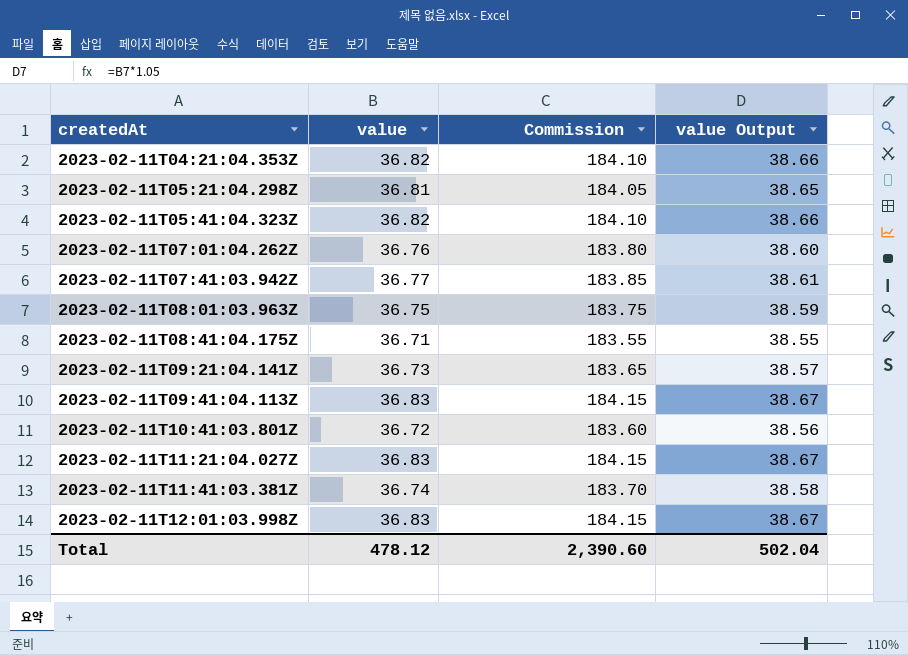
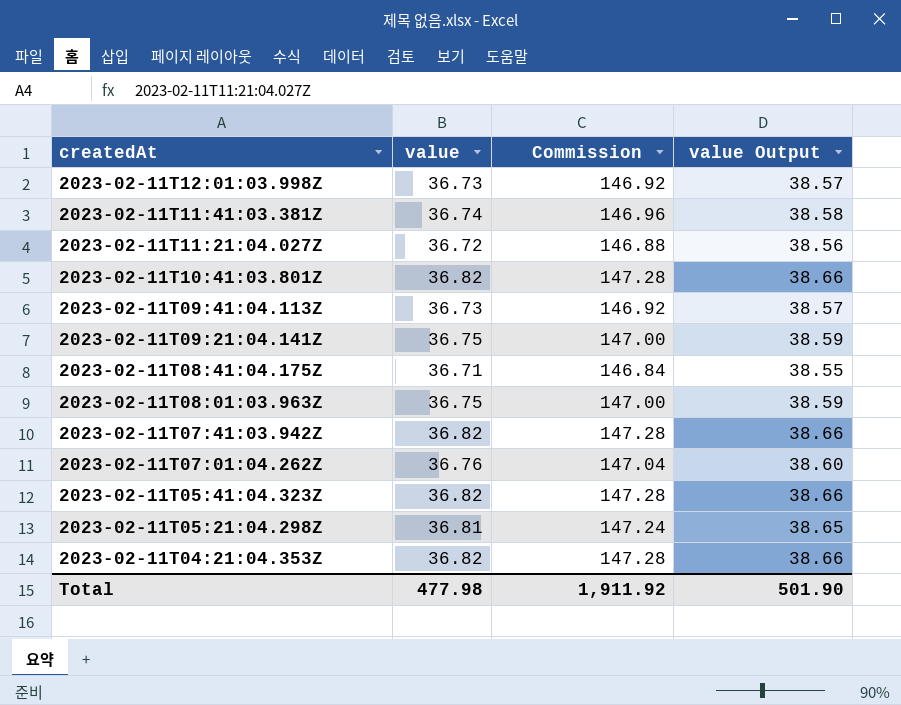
row order: createdAt ascending -> createdAt descending
column Commission | formula: [value] * 5 -> [value] * 4
2023-02-11T12:01:03.998Z | value: 36.83 -> 36.73
2023-02-11T12:01:03.998Z | value Output: 38.67 -> 38.57
2023-02-11T11:21:04.027Z | value: 36.83 -> 36.72
2023-02-11T11:21:04.027Z | value Output: 38.67 -> 38.56
2023-02-11T10:41:03.801Z | value: 36.72 -> 36.82
2023-02-11T10:41:03.801Z | value Output: 38.56 -> 38.66
2023-02-11T09:41:04.113Z | value: 36.83 -> 36.73
2023-02-11T09:41:04.113Z | value Output: 38.67 -> 38.57
2023-02-11T09:21:04.141Z | value: 36.73 -> 36.75
2023-02-11T09:21:04.141Z | value Output: 38.57 -> 38.59
2023-02-11T07:41:03.942Z | value: 36.77 -> 36.82
2023-02-11T07:41:03.942Z | value Output: 38.61 -> 38.66
Total | value: 478.12 -> 477.98
Total | Commission: 2,390.60 -> 1,911.92
Total | value Output: 502.04 -> 501.90

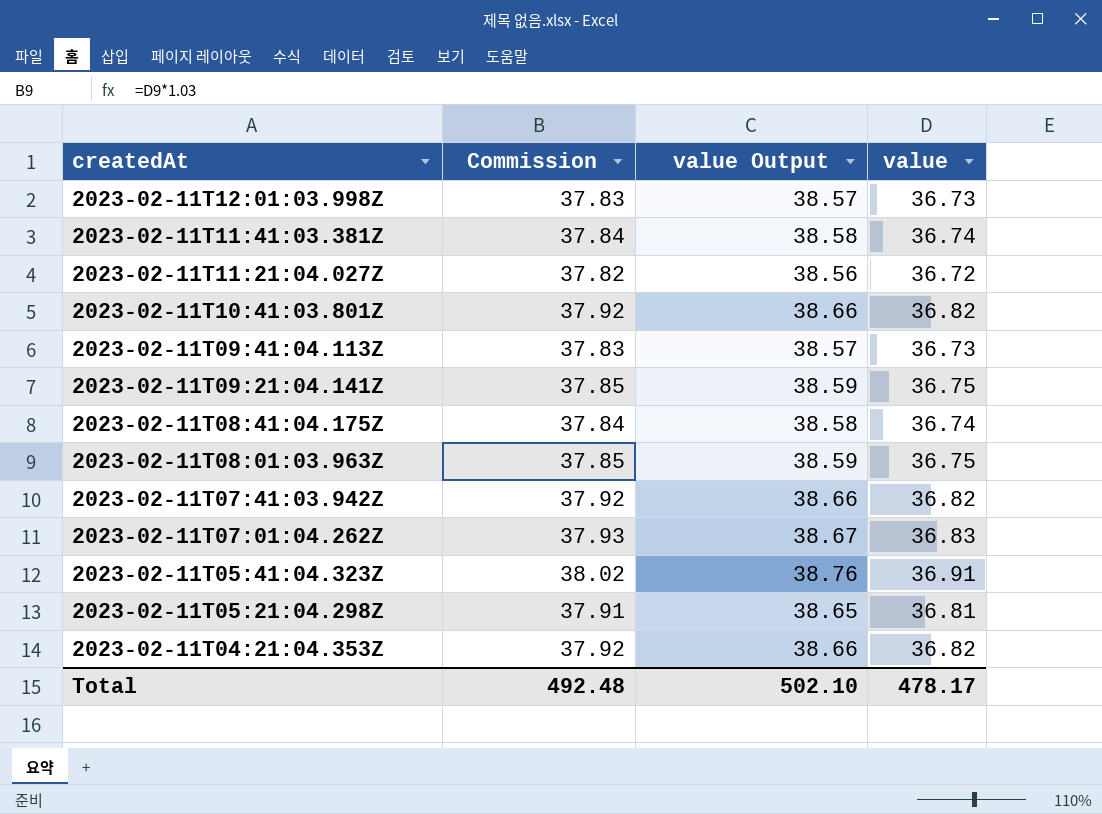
column Commission | formula: [value] * 4 -> [value] * 1.03
column value | position: 2 -> 4
2023-02-11T08:41:04.175Z | value Output: 38.55 -> 38.58
2023-02-11T08:41:04.175Z | value: 36.71 -> 36.74
2023-02-11T07:01:04.262Z | value Output: 38.60 -> 38.67
2023-02-11T07:01:04.262Z | value: 36.76 -> 36.83
2023-02-11T05:41:04.323Z | value Output: 38.66 -> 38.76
2023-02-11T05:41:04.323Z | value: 36.82 -> 36.91
Total | Commission: 1,911.92 -> 492.48
Total | value Output: 501.90 -> 502.10
Total | value: 477.98 -> 478.17

